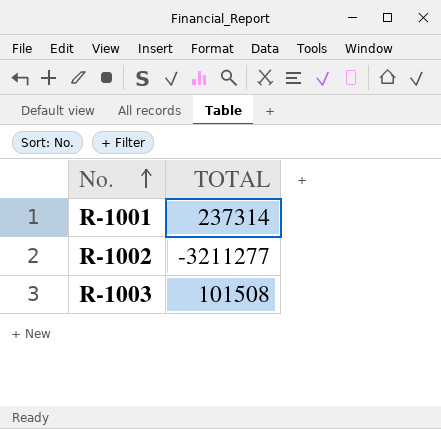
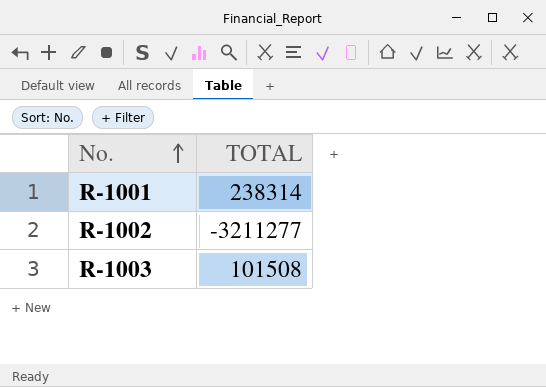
R-1001 | TOTAL: 237314 -> 238314

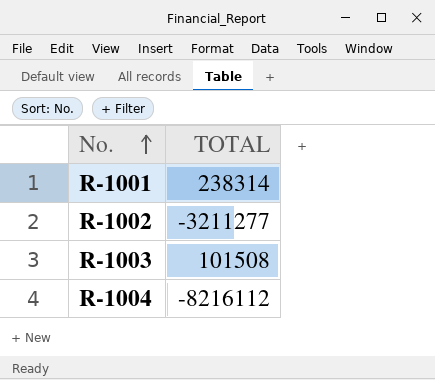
row R-1004: none -> -8216112

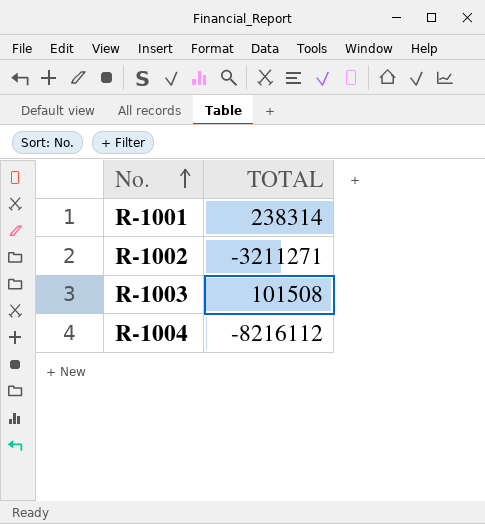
R-1002 | TOTAL: -3211277 -> -3211271

